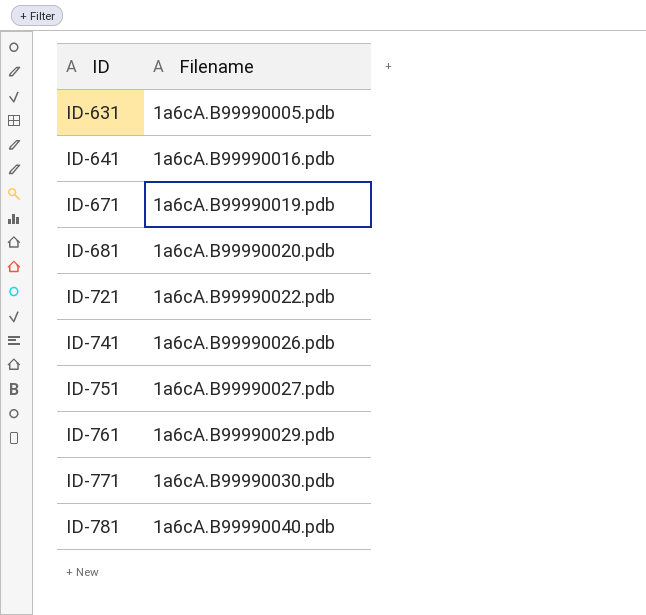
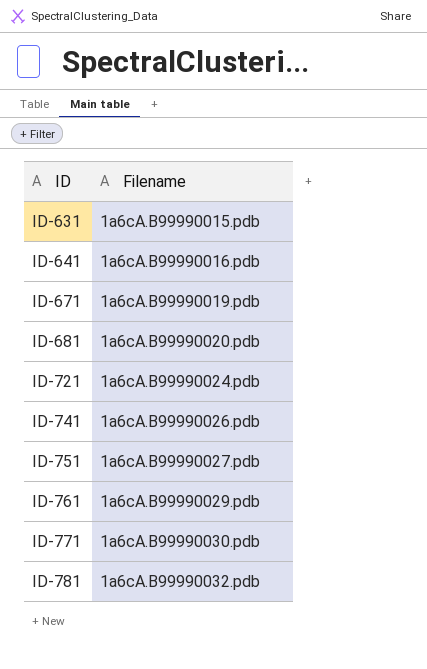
ID-631 | Filename: 1a6cA.B99990005.pdb -> 1a6cA.B99990015.pdb
ID-721 | Filename: 1a6cA.B99990022.pdb -> 1a6cA.B99990024.pdb
ID-781 | Filename: 1a6cA.B99990040.pdb -> 1a6cA.B99990032.pdb

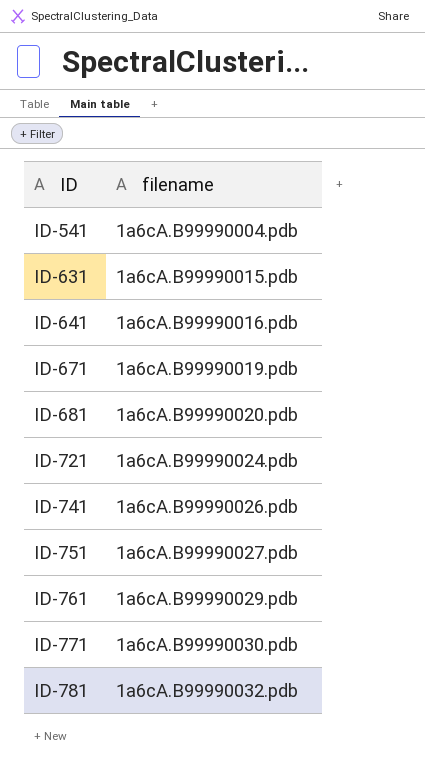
column name: Filename -> filename
row ID-541: none -> 1a6cA.B99990004.pdb

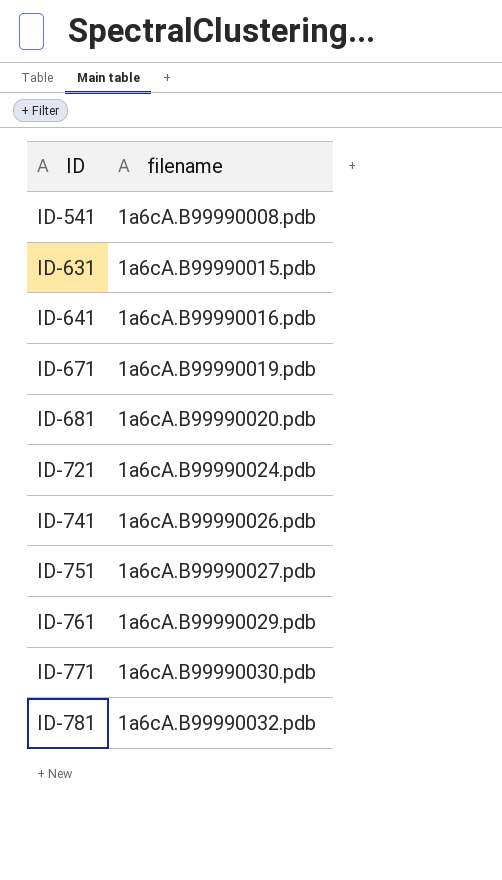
ID-541 | filename: 1a6cA.B99990004.pdb -> 1a6cA.B99990008.pdb

